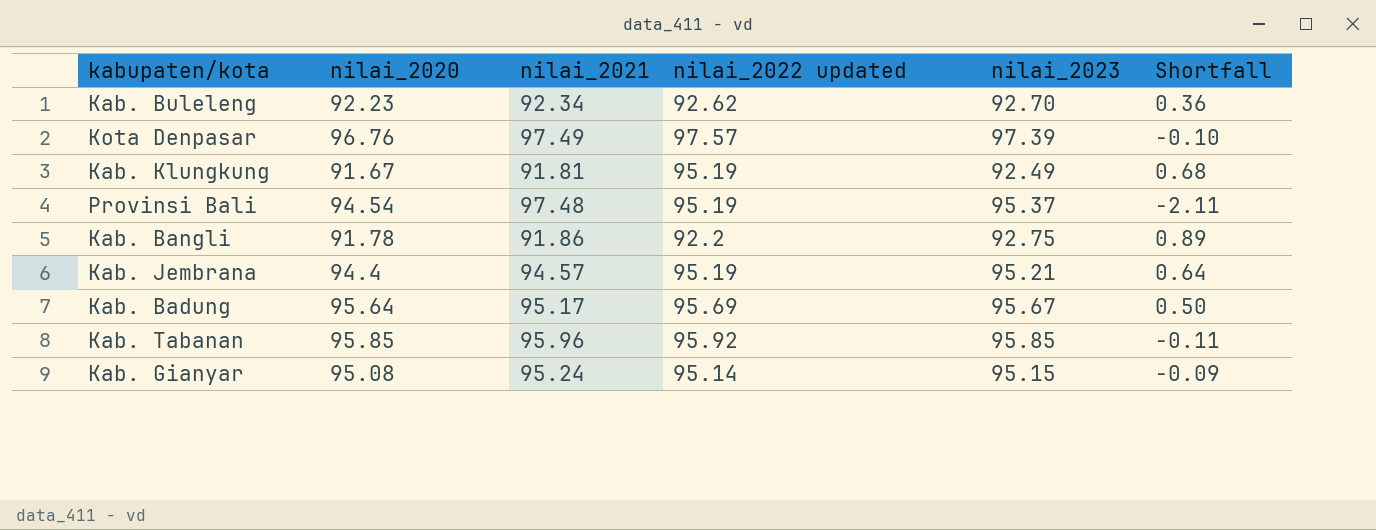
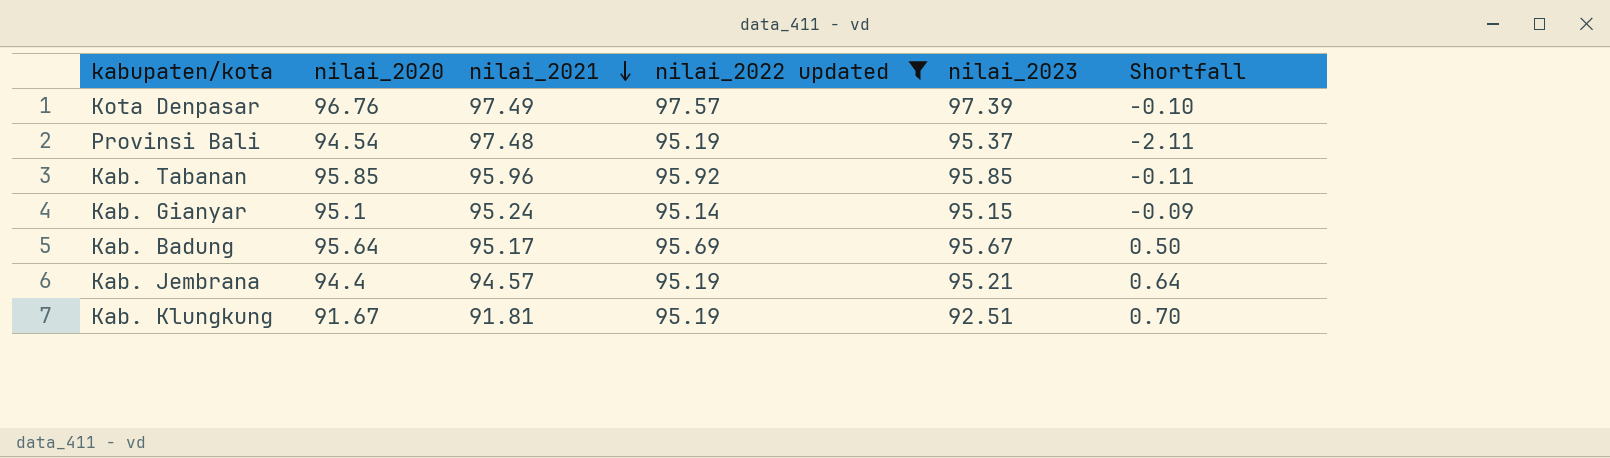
filter: none -> nilai_2022 updated >= 95.14
row order: none -> nilai_2021 descending
Kab. Gianyar | nilai_2020: 95.08 -> 95.1
Kab. Klungkung | nilai_2023: 92.49 -> 92.51
Kab. Klungkung | Shortfall: 0.68 -> 0.70

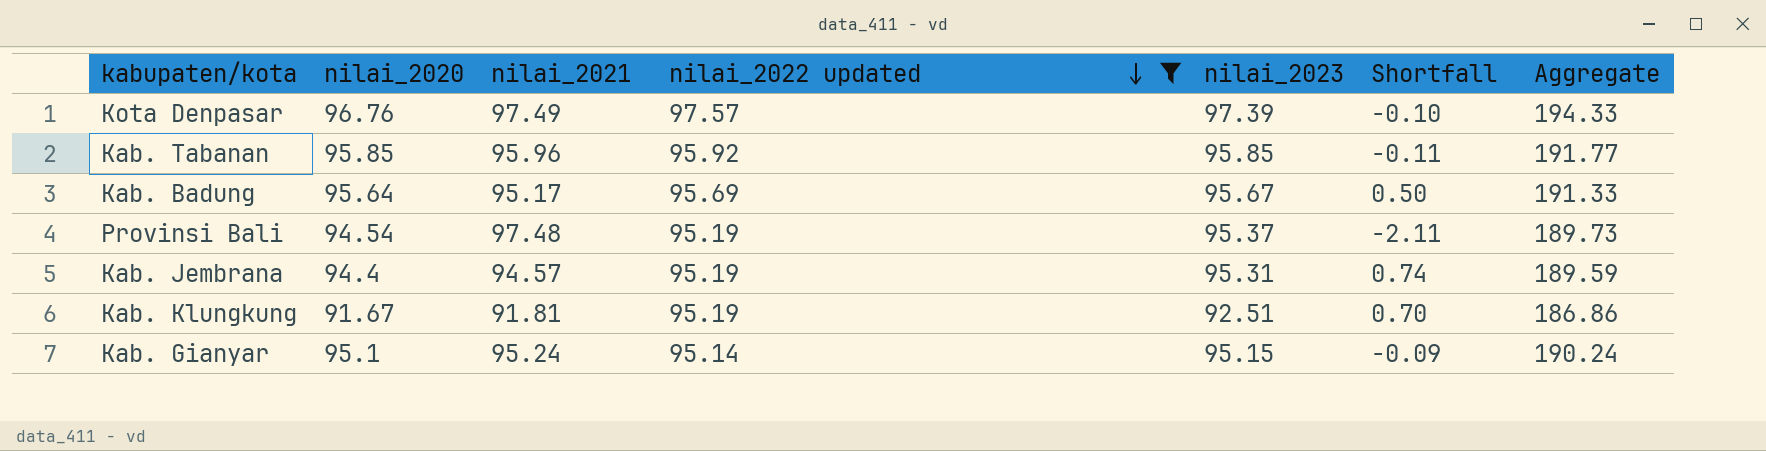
row order: nilai_2021 descending -> nilai_2022 updated descending
column Aggregate | formula: none -> [nilai_2020] + [nilai_2022 updated]
Kab. Jembrana | nilai_2023: 95.21 -> 95.31
Kab. Jembrana | Shortfall: 0.64 -> 0.74

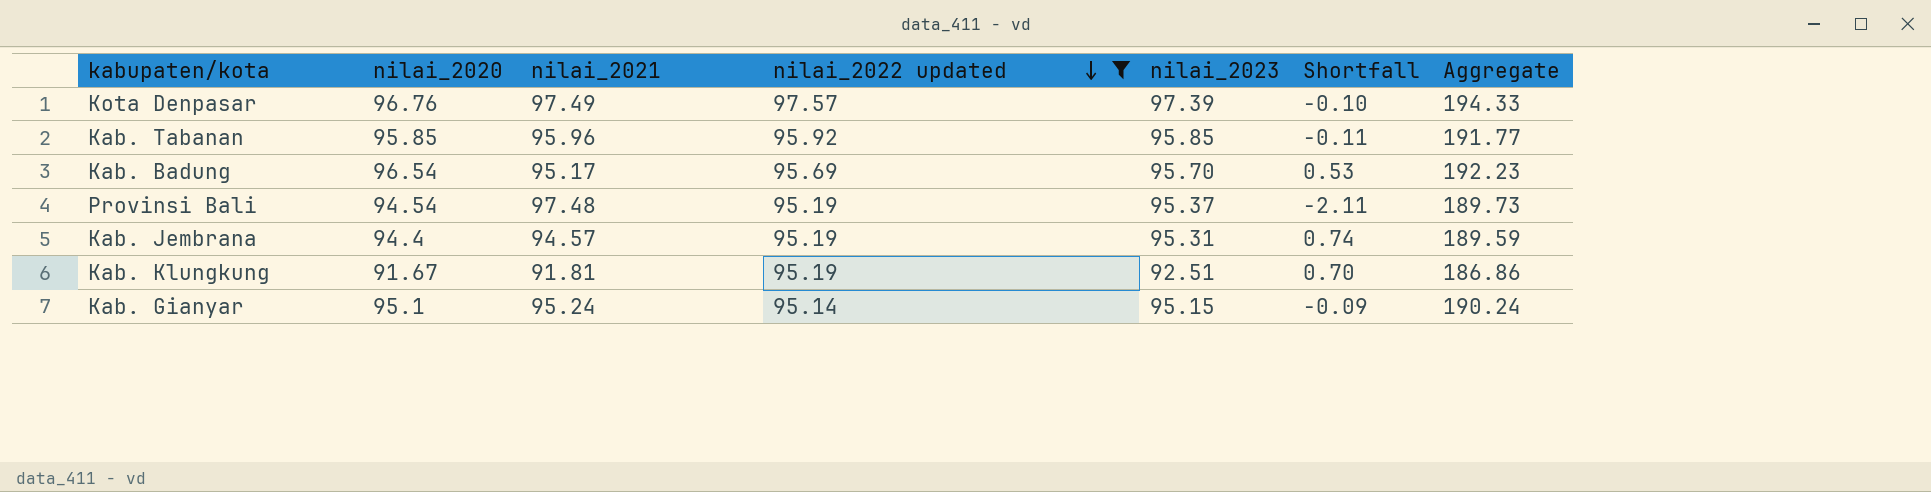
Kab. Badung | nilai_2020: 95.64 -> 96.54
Kab. Badung | nilai_2023: 95.67 -> 95.70
Kab. Badung | Shortfall: 0.50 -> 0.53
Kab. Badung | Aggregate: 191.33 -> 192.23

